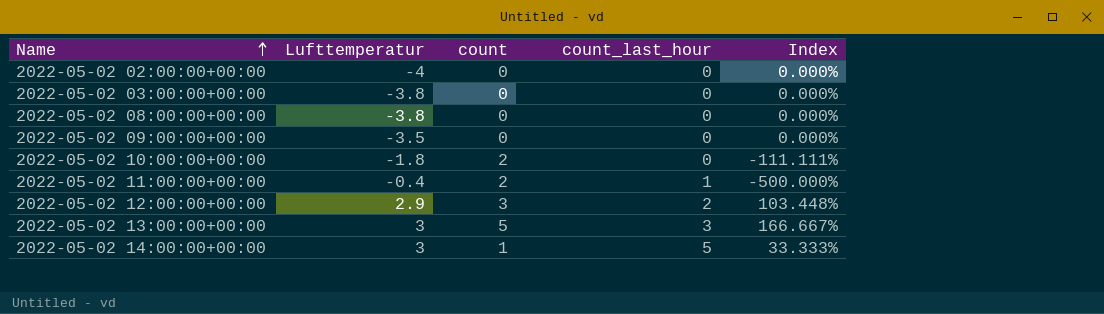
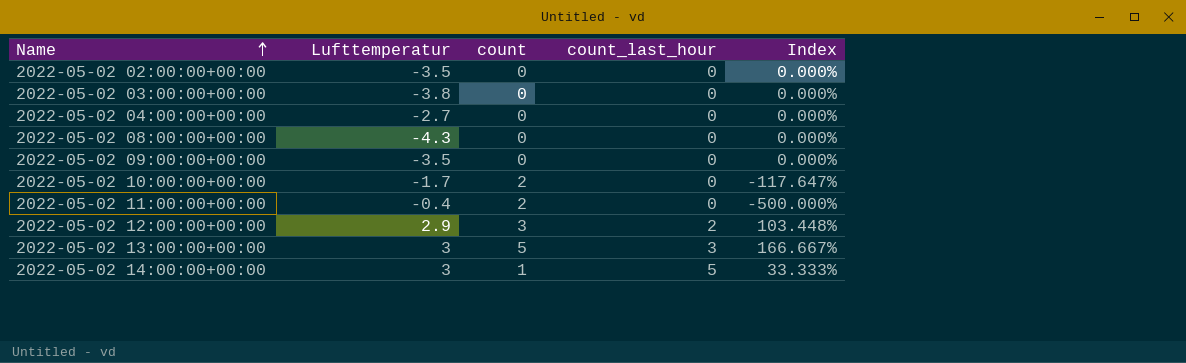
2022-05-02 02:00:00+00:00 | Lufttemperatur: -4 -> -3.5
row 2022-05-02 04:00:00+00:00: none -> -2.7 | 0 | 0 | 0.000%
2022-05-02 08:00:00+00:00 | Lufttemperatur: -3.8 -> -4.3
2022-05-02 10:00:00+00:00 | Lufttemperatur: -1.8 -> -1.7
2022-05-02 10:00:00+00:00 | Index: -111.111% -> -117.647%
2022-05-02 11:00:00+00:00 | count_last_hour: 1 -> 0

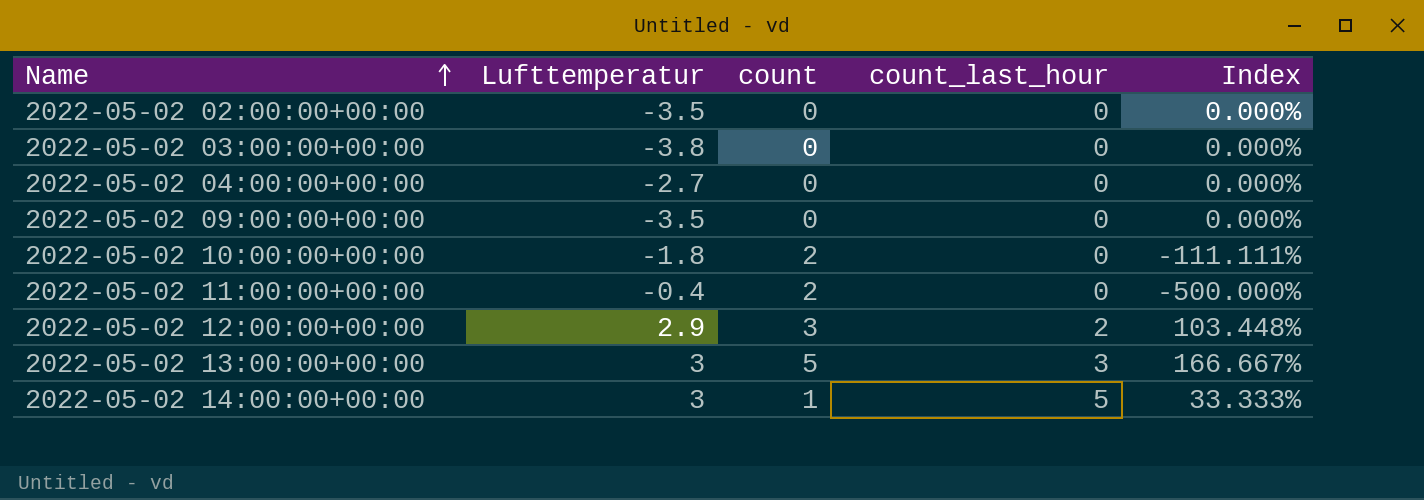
row 2022-05-02 08:00:00+00:00: -4.3 | 0 | 0 | 0.000% -> none
2022-05-02 10:00:00+00:00 | Lufttemperatur: -1.7 -> -1.8
2022-05-02 10:00:00+00:00 | Index: -117.647% -> -111.111%

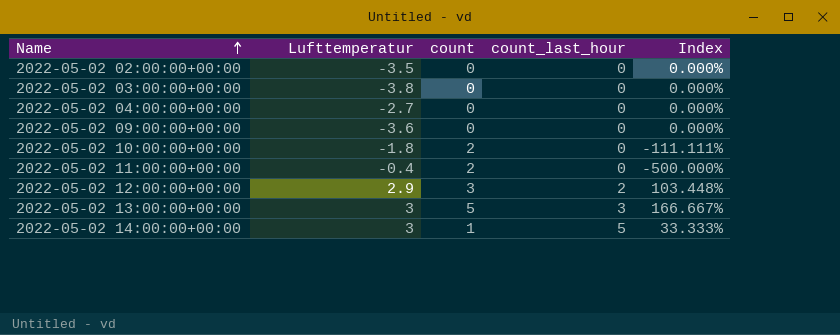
2022-05-02 09:00:00+00:00 | Lufttemperatur: -3.5 -> -3.6

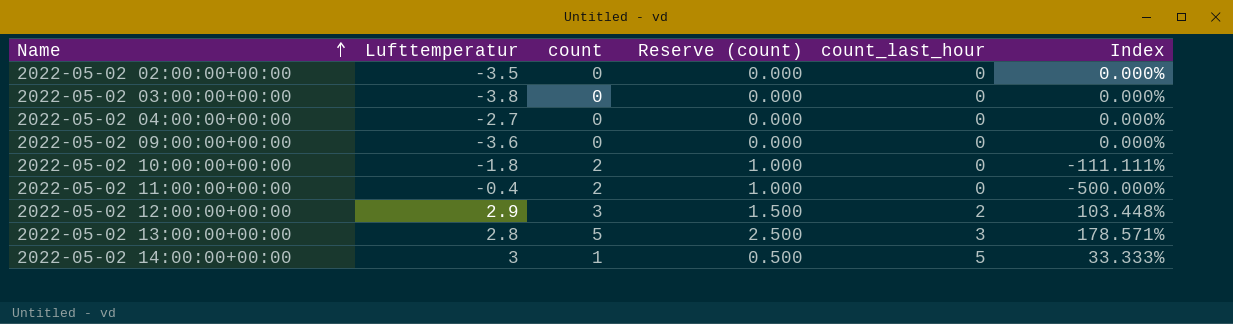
column Reserve (count) | formula: none -> [count] * 0.5
2022-05-02 13:00:00+00:00 | Lufttemperatur: 3 -> 2.8
2022-05-02 13:00:00+00:00 | Index: 166.667% -> 178.571%

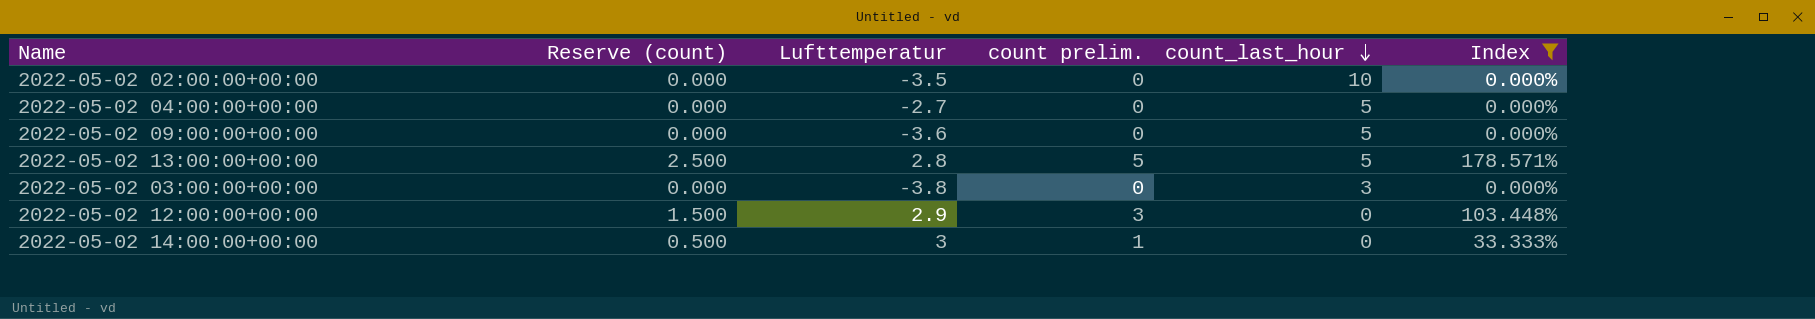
filter: none -> Index >= 0.000%
row order: Name ascending -> count_last_hour descending
column Reserve (count) | position: 4 -> 2
column name: count -> count prelim.
2022-05-02 02:00:00+00:00 | count_last_hour: 0 -> 10
2022-05-02 04:00:00+00:00 | count_last_hour: 0 -> 5
2022-05-02 09:00:00+00:00 | count_last_hour: 0 -> 5
2022-05-02 13:00:00+00:00 | count_last_hour: 3 -> 5
2022-05-02 03:00:00+00:00 | count_last_hour: 0 -> 3
2022-05-02 12:00:00+00:00 | count_last_hour: 2 -> 0
2022-05-02 14:00:00+00:00 | count_last_hour: 5 -> 0

